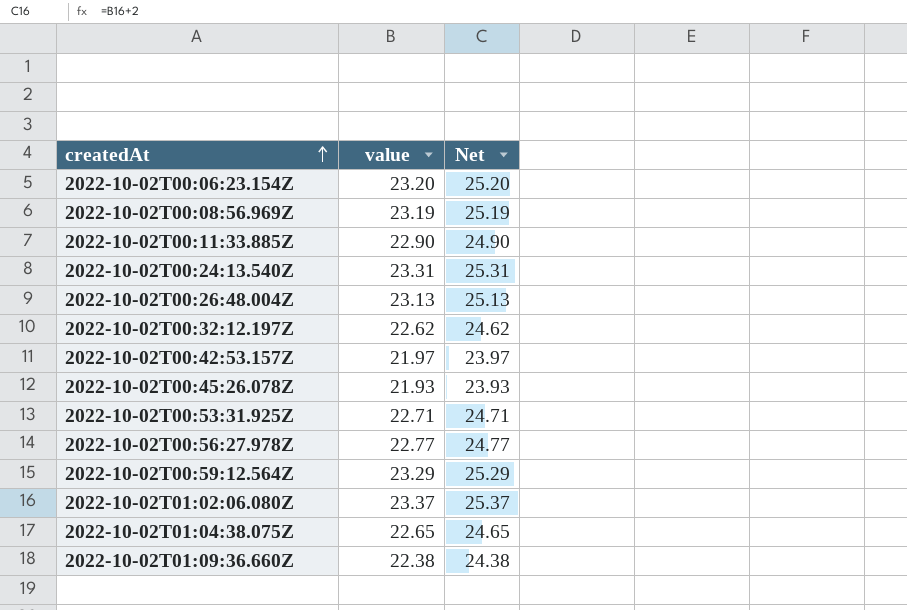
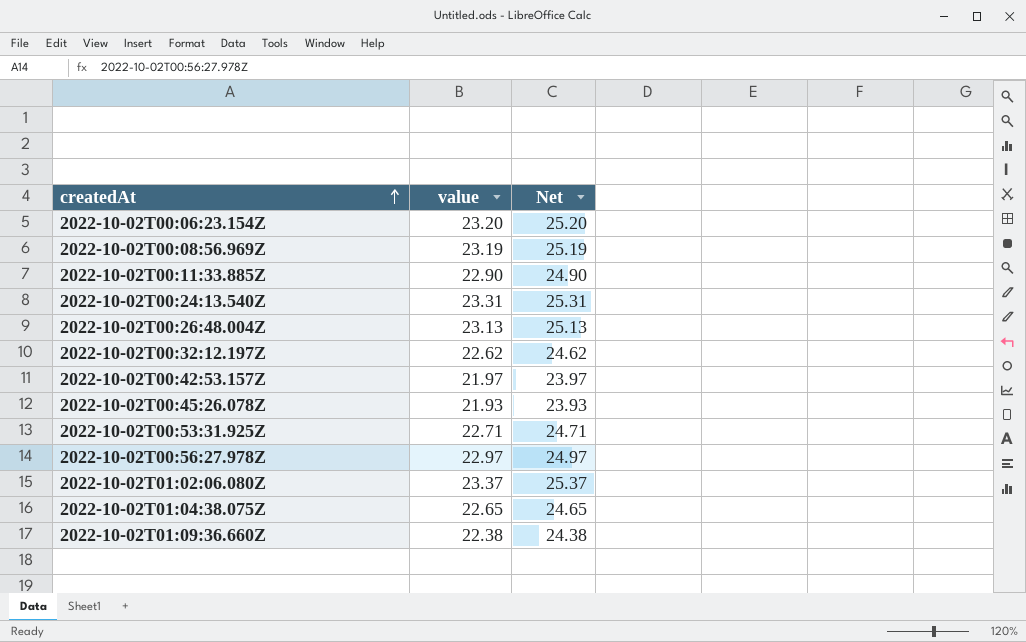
row 2022-10-02T00:59:12.564Z: 23.29 | 25.29 -> none
2022-10-02T00:56:27.978Z | value: 22.77 -> 22.97
2022-10-02T00:56:27.978Z | Net: 24.77 -> 24.97

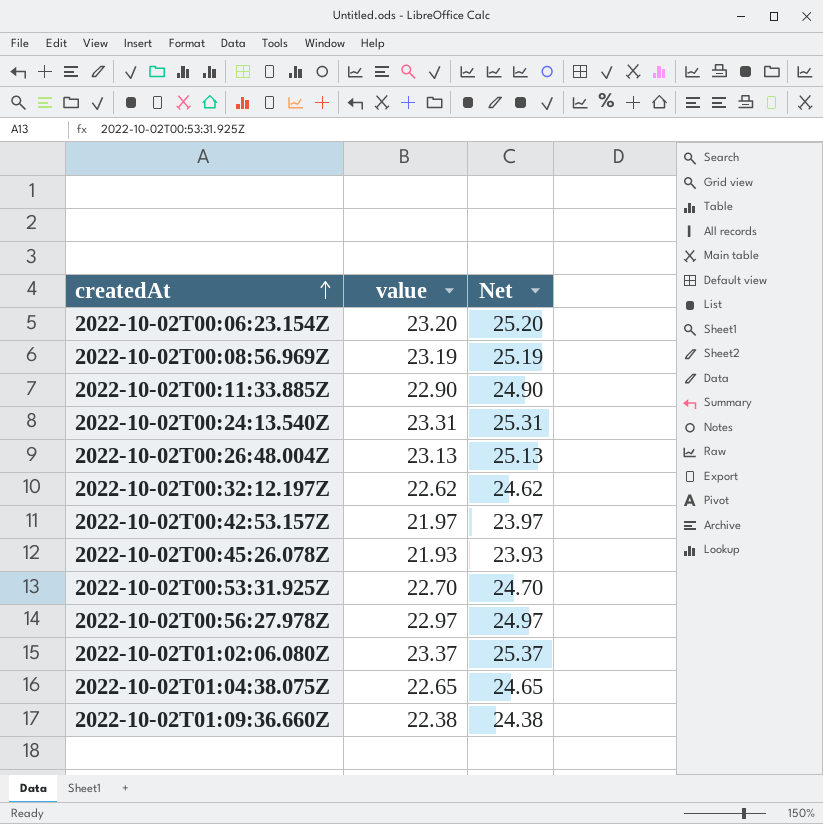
2022-10-02T00:53:31.925Z | value: 22.71 -> 22.70
2022-10-02T00:53:31.925Z | Net: 24.71 -> 24.70

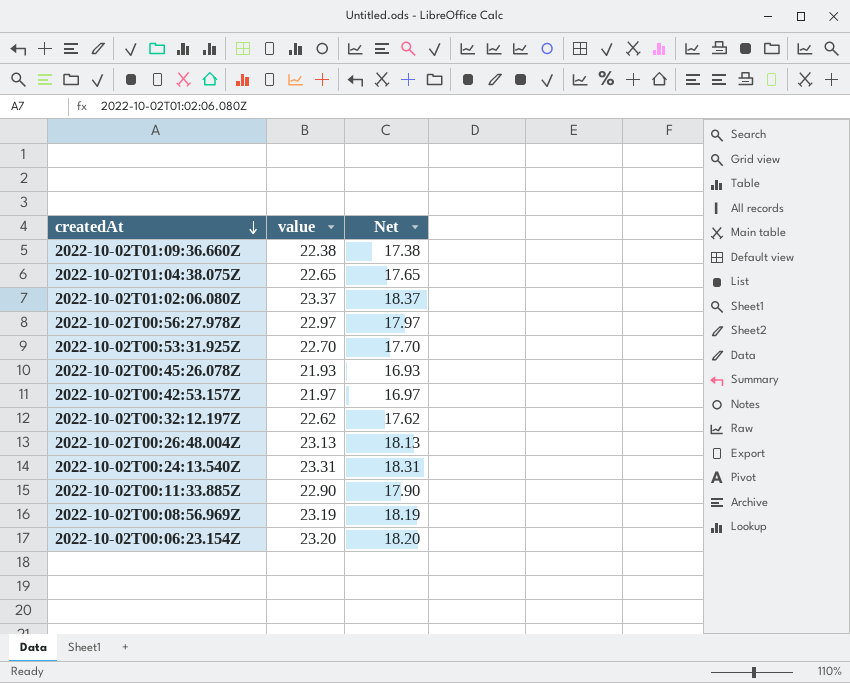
row order: createdAt ascending -> createdAt descending
column Net | formula: [value] + 2 -> [value] - 5

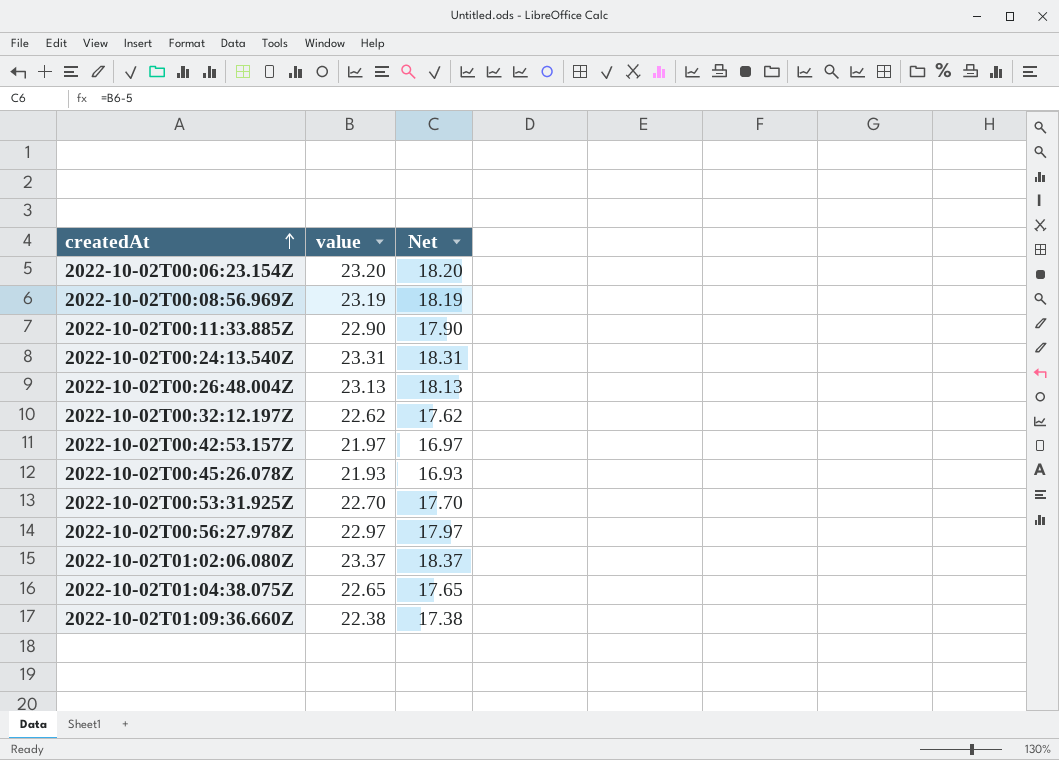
row order: createdAt descending -> createdAt ascending

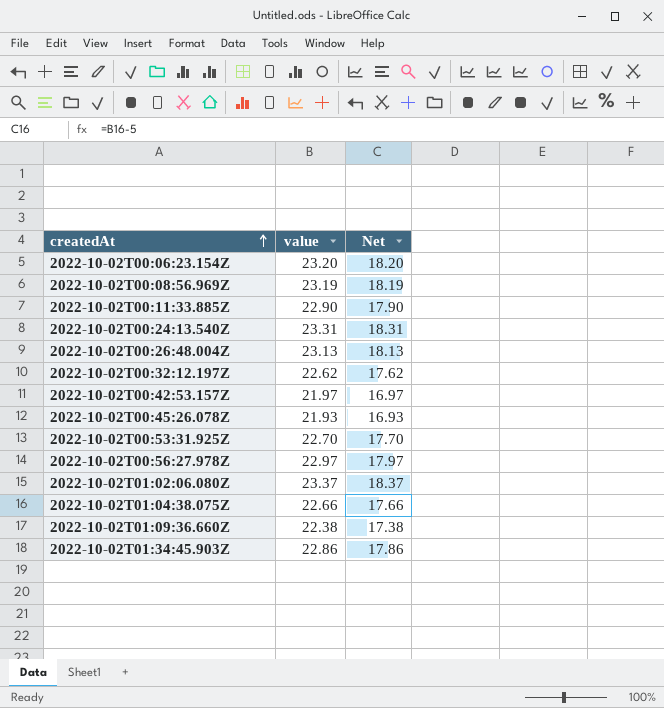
2022-10-02T01:04:38.075Z | value: 22.65 -> 22.66
2022-10-02T01:04:38.075Z | Net: 17.65 -> 17.66
row 2022-10-02T01:34:45.903Z: none -> 22.86 | 17.86

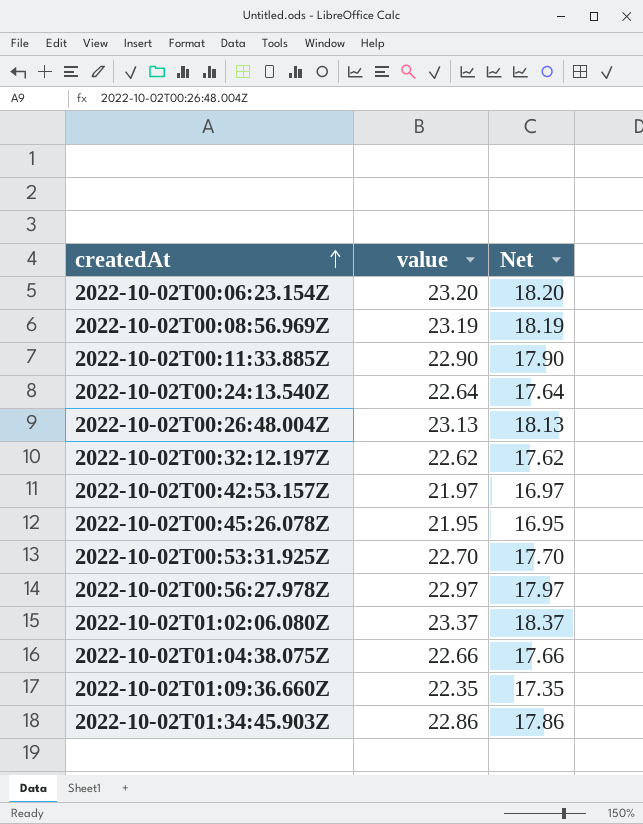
2022-10-02T00:24:13.540Z | value: 23.31 -> 22.64
2022-10-02T00:24:13.540Z | Net: 18.31 -> 17.64
2022-10-02T00:45:26.078Z | value: 21.93 -> 21.95
2022-10-02T00:45:26.078Z | Net: 16.93 -> 16.95
2022-10-02T01:09:36.660Z | value: 22.38 -> 22.35
2022-10-02T01:09:36.660Z | Net: 17.38 -> 17.35

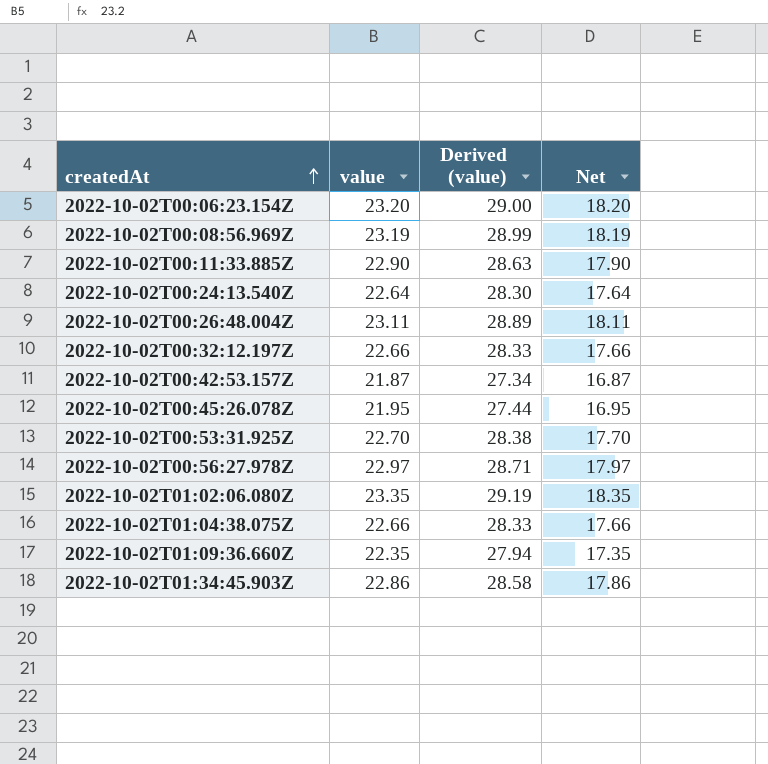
column Derived (value) | formula: none -> [value] * 1.25
2022-10-02T00:26:48.004Z | value: 23.13 -> 23.11
2022-10-02T00:26:48.004Z | Net: 18.13 -> 18.11
2022-10-02T00:32:12.197Z | value: 22.62 -> 22.66
2022-10-02T00:32:12.197Z | Net: 17.62 -> 17.66
2022-10-02T00:42:53.157Z | value: 21.97 -> 21.87
2022-10-02T00:42:53.157Z | Net: 16.97 -> 16.87
2022-10-02T01:02:06.080Z | value: 23.37 -> 23.35
2022-10-02T01:02:06.080Z | Net: 18.37 -> 18.35

